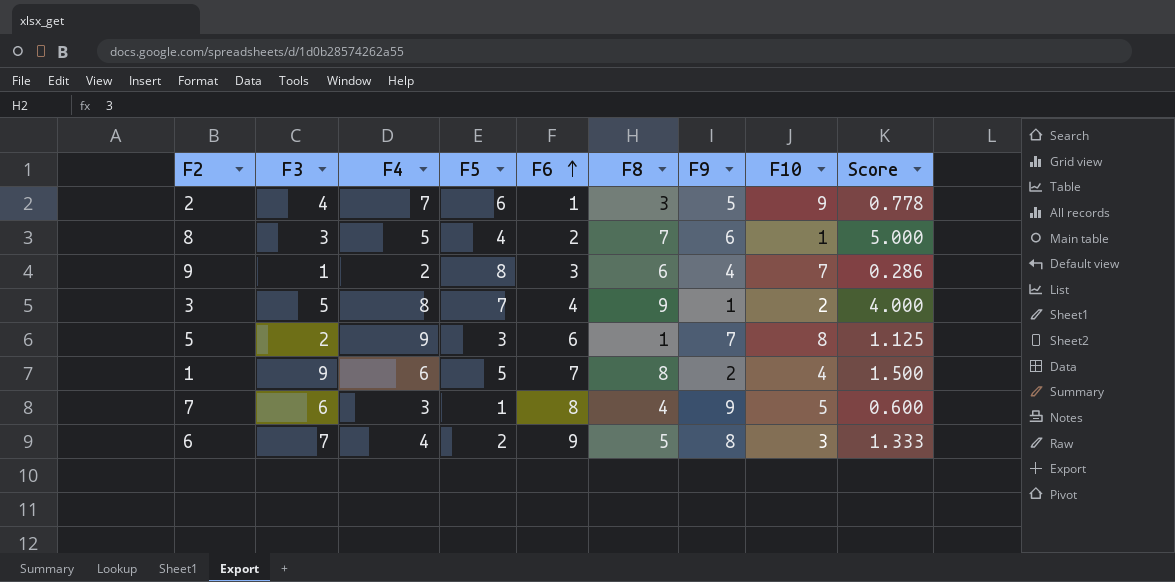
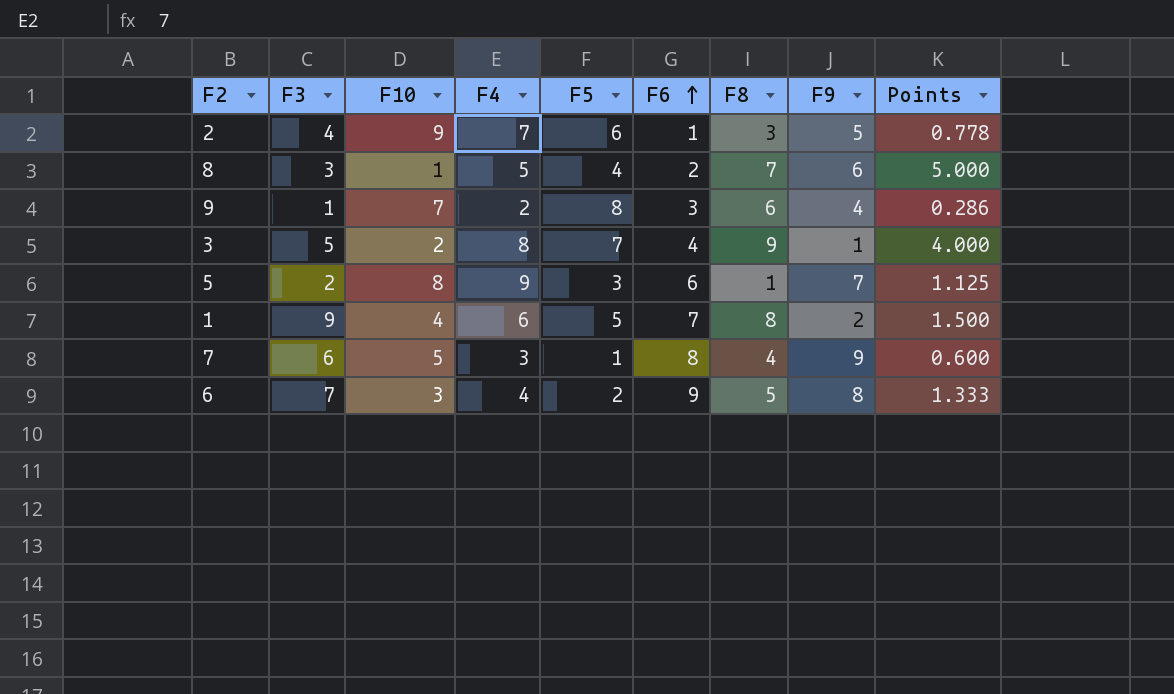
column F10 | position: 8 -> 3
column name: Score -> Points

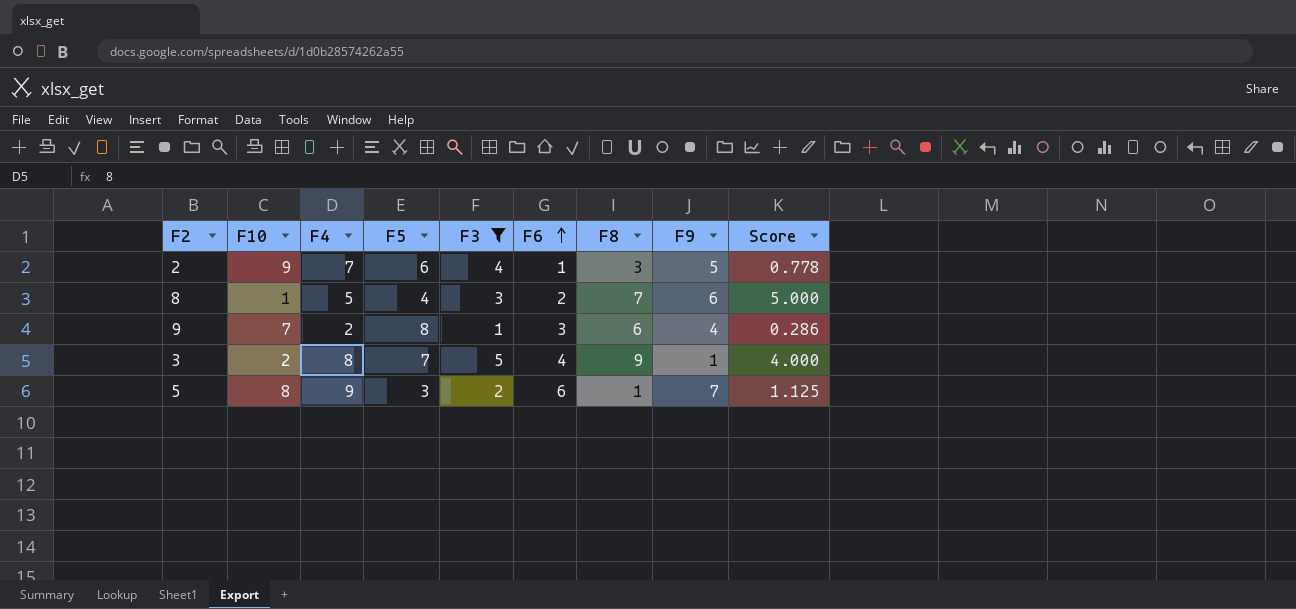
filter: none -> F3 <= 5
column F3 | position: 2 -> 5
column name: Points -> Score

